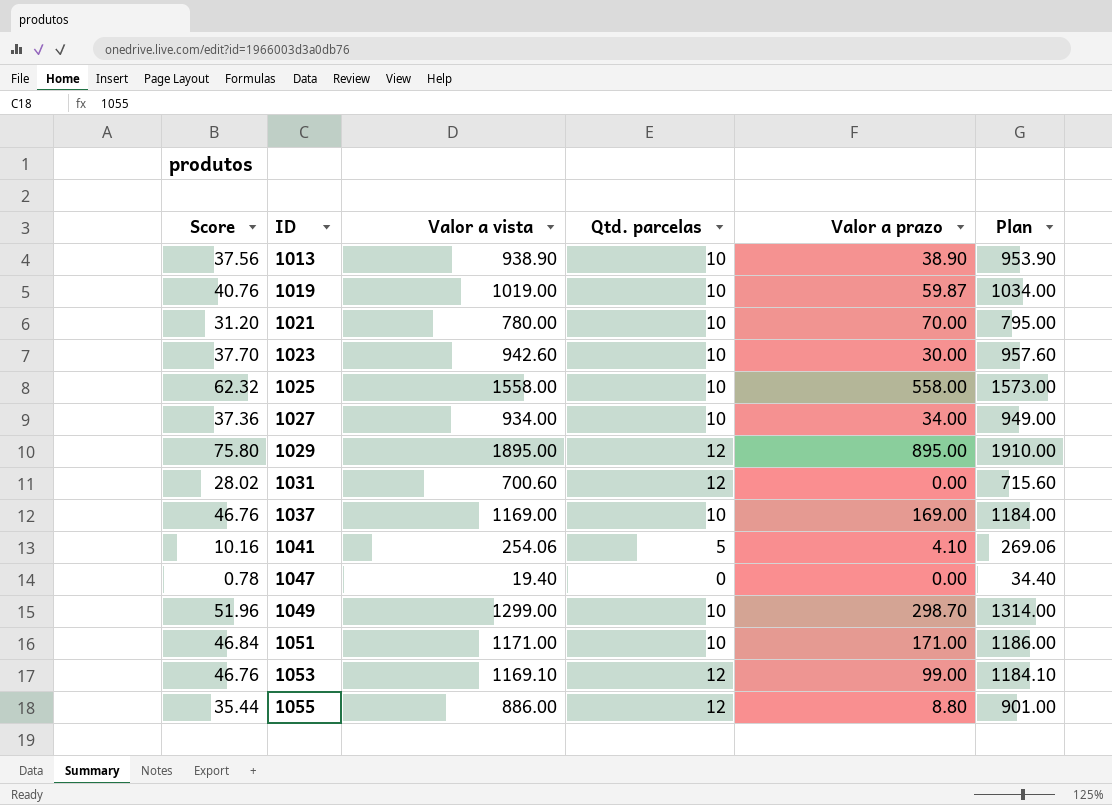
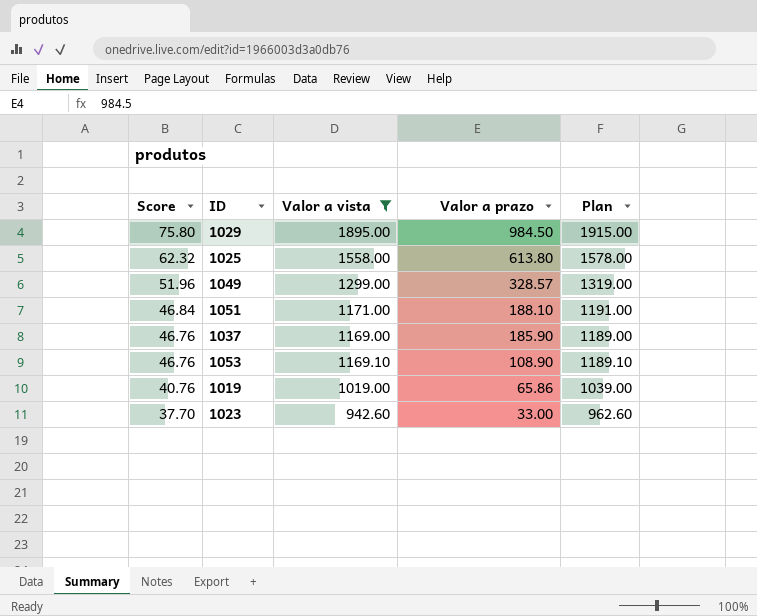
filter: none -> Valor a vista >= 942.60
row order: ID ascending -> Score descending
column Qtd. parcelas | position: 4 -> none
column Plan | formula: [Valor a vista] + 15 -> [Valor a vista] + 20
1029 | Valor a prazo: 895.00 -> 984.50
1025 | Valor a prazo: 558.00 -> 613.80
1049 | Valor a prazo: 298.70 -> 328.57
1051 | Valor a prazo: 171.00 -> 188.10
1037 | Valor a prazo: 169.00 -> 185.90
1053 | Valor a prazo: 99.00 -> 108.90
1019 | Valor a prazo: 59.87 -> 65.86
1023 | Valor a prazo: 30.00 -> 33.00

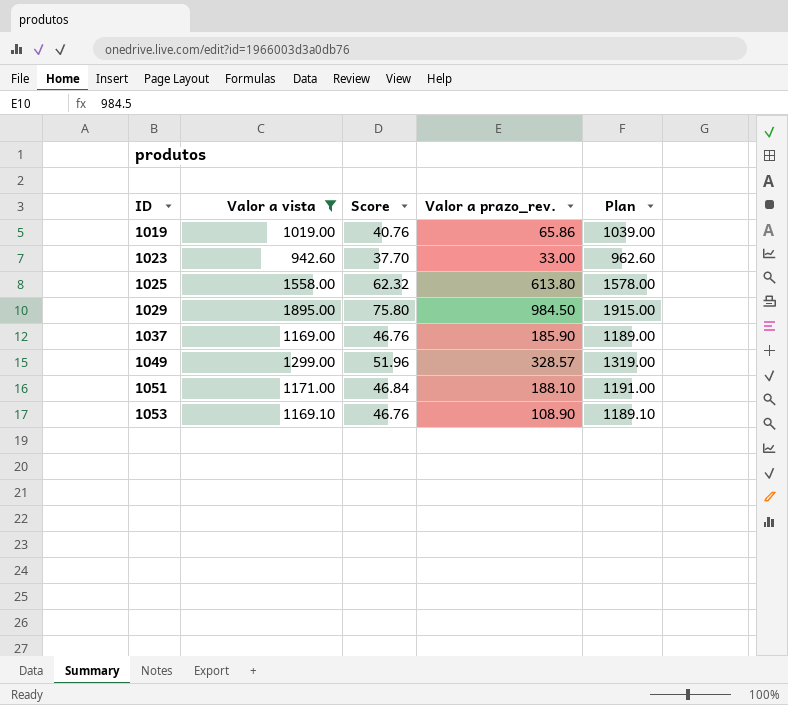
row order: Score descending -> ID ascending
column Score | position: 1 -> 3
column name: Valor a prazo -> Valor a prazo_rev.

